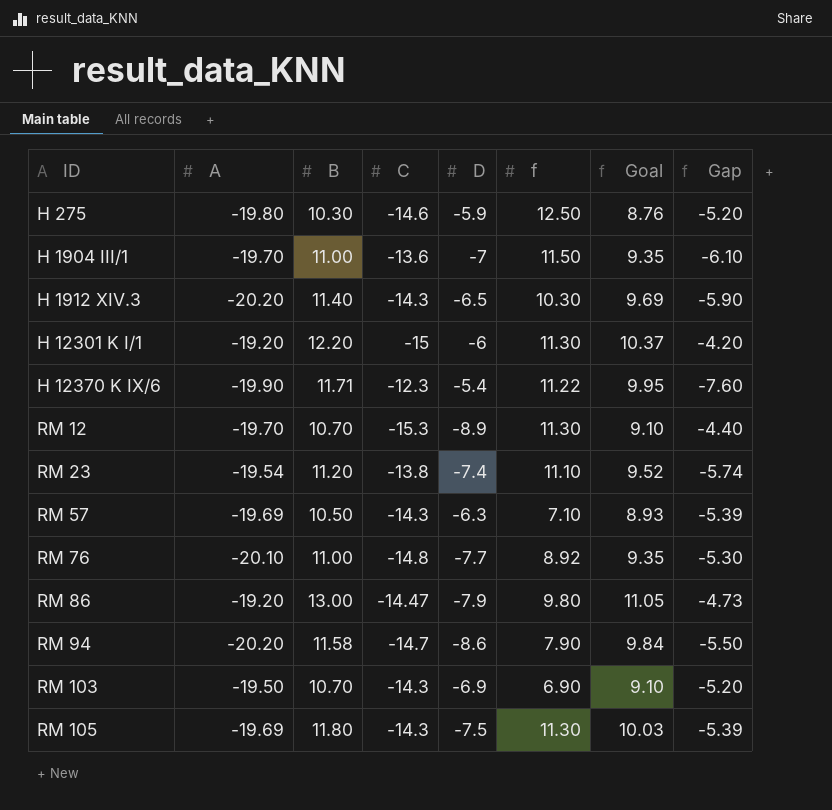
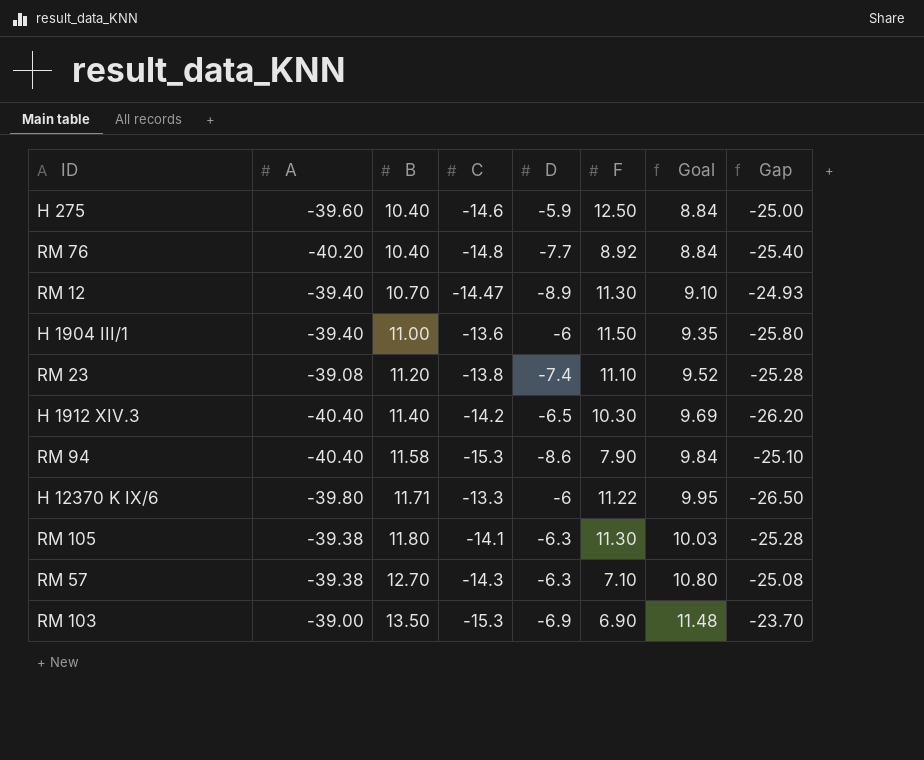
row order: ID ascending -> B ascending
column name: f -> F
row H 12301 K I/1: -19.20 | 12.20 | -15 | -6 | 11.30 | 10.37 | -4.20 -> none
row RM 86: -19.20 | 13.00 | -14.47 | -7.9 | 9.80 | 11.05 | -4.73 -> none
H 275 | A: -19.80 -> -39.60
H 275 | B: 10.30 -> 10.40
H 275 | Goal: 8.76 -> 8.84
H 275 | Gap: -5.20 -> -25.00
RM 76 | A: -20.10 -> -40.20
RM 76 | B: 11.00 -> 10.40
RM 76 | Goal: 9.35 -> 8.84
RM 76 | Gap: -5.30 -> -25.40
RM 12 | A: -19.70 -> -39.40
RM 12 | C: -15.3 -> -14.47
RM 12 | Gap: -4.40 -> -24.93
H 1904 III/1 | A: -19.70 -> -39.40
H 1904 III/1 | D: -7 -> -6
H 1904 III/1 | Gap: -6.10 -> -25.80
RM 23 | A: -19.54 -> -39.08
RM 23 | Gap: -5.74 -> -25.28
H 1912 XIV.3 | A: -20.20 -> -40.40
H 1912 XIV.3 | C: -14.3 -> -14.2
H 1912 XIV.3 | Gap: -5.90 -> -26.20
RM 94 | A: -20.20 -> -40.40
RM 94 | C: -14.7 -> -15.3
RM 94 | Gap: -5.50 -> -25.10
H 12370 K IX/6 | A: -19.90 -> -39.80
H 12370 K IX/6 | C: -12.3 -> -13.3
H 12370 K IX/6 | D: -5.4 -> -6
H 12370 K IX/6 | Gap: -7.60 -> -26.50
RM 105 | A: -19.69 -> -39.38
RM 105 | C: -14.3 -> -14.1
RM 105 | D: -7.5 -> -6.3
RM 105 | Gap: -5.39 -> -25.28
RM 57 | A: -19.69 -> -39.38
RM 57 | B: 10.50 -> 12.70
RM 57 | Goal: 8.93 -> 10.80
RM 57 | Gap: -5.39 -> -25.08
RM 103 | A: -19.50 -> -39.00
RM 103 | B: 10.70 -> 13.50
RM 103 | C: -14.3 -> -15.3
RM 103 | Goal: 9.10 -> 11.48
RM 103 | Gap: -5.20 -> -23.70

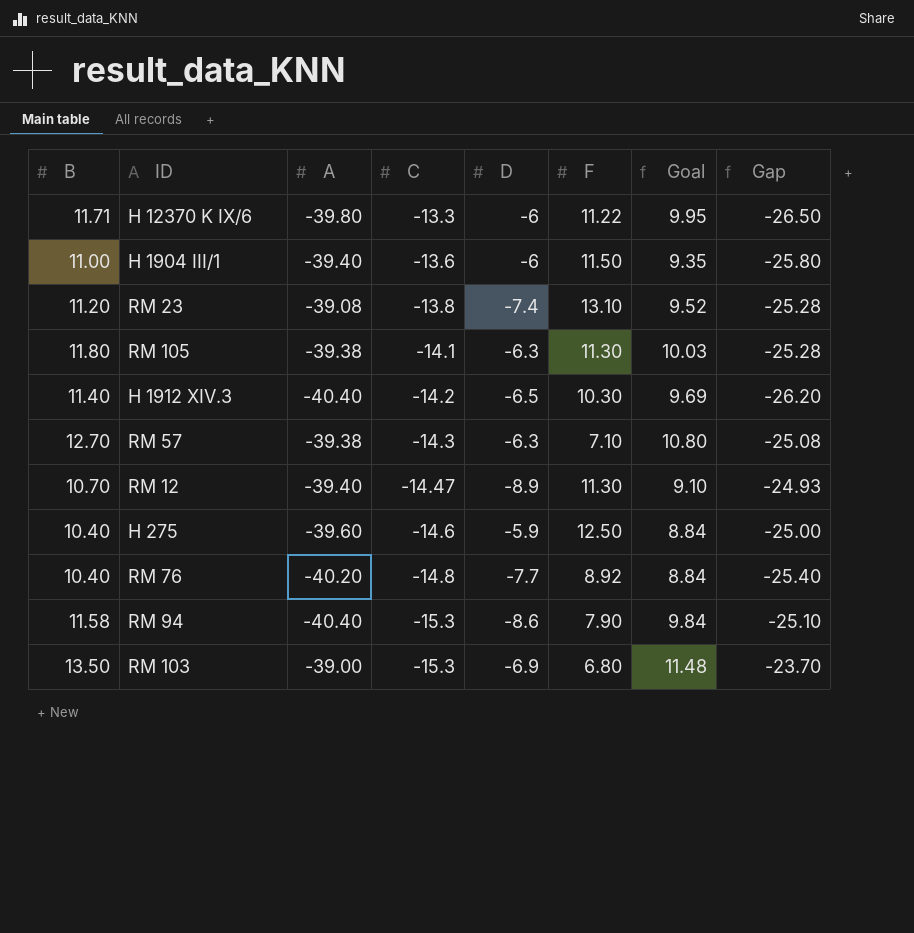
row order: B ascending -> C descending
column B | position: 3 -> 1
RM 23 | F: 11.10 -> 13.10
RM 103 | F: 6.90 -> 6.80

